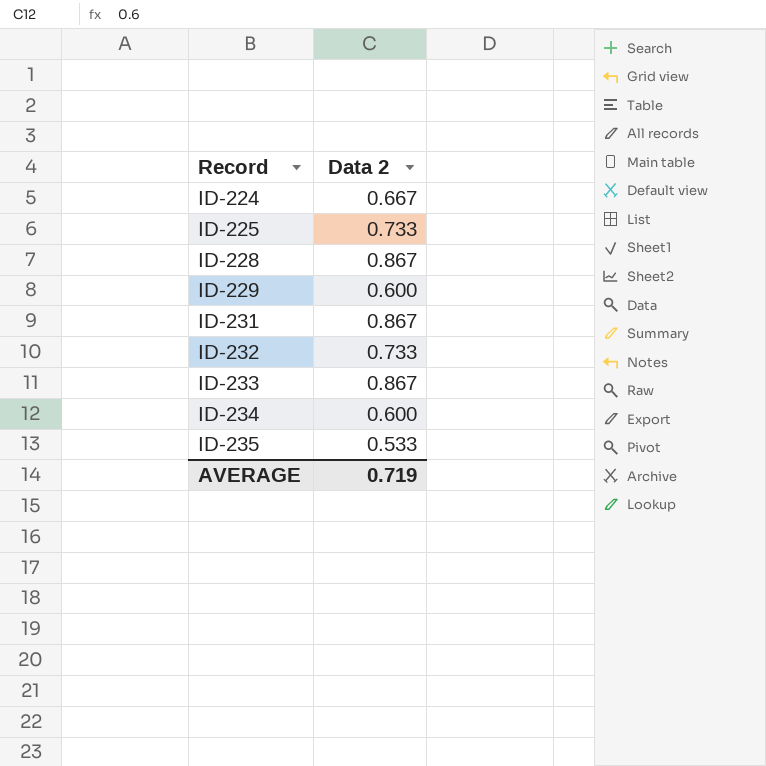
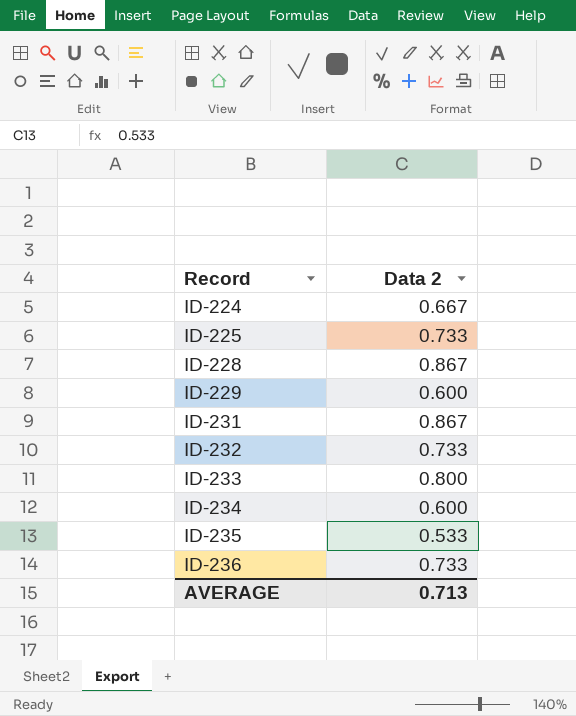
ID-233 | Data 2: 0.867 -> 0.800
row ID-236: none -> 0.733
AVERAGE | Data 2: 0.719 -> 0.713

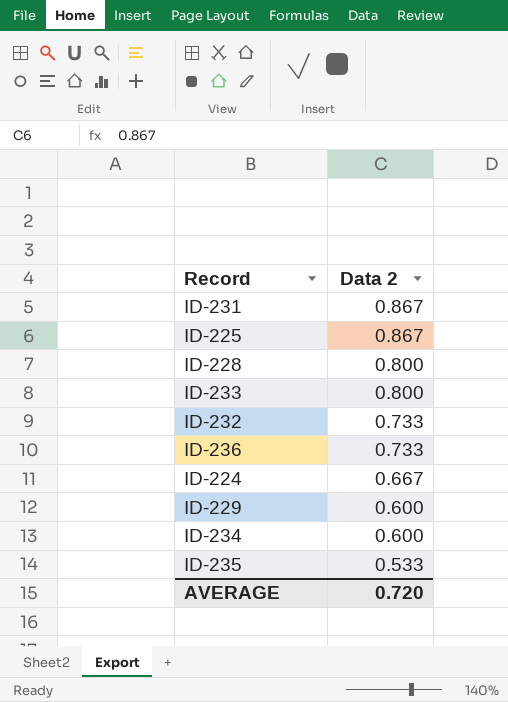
row order: Record ascending -> Data 2 descending
ID-225 | Data 2: 0.733 -> 0.867
ID-228 | Data 2: 0.867 -> 0.800
AVERAGE | Data 2: 0.713 -> 0.720

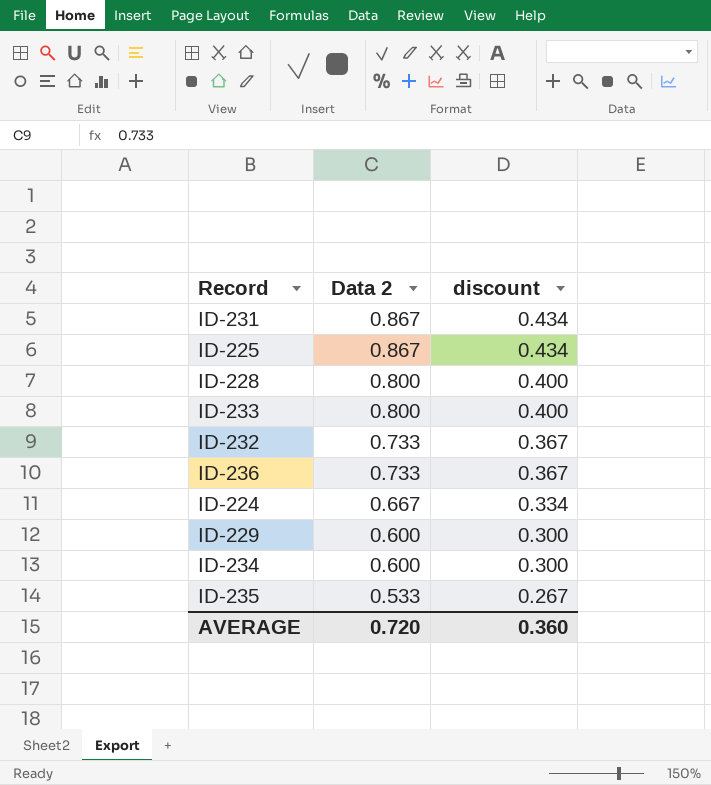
column discount | formula: none -> [Data 2] * 0.5

